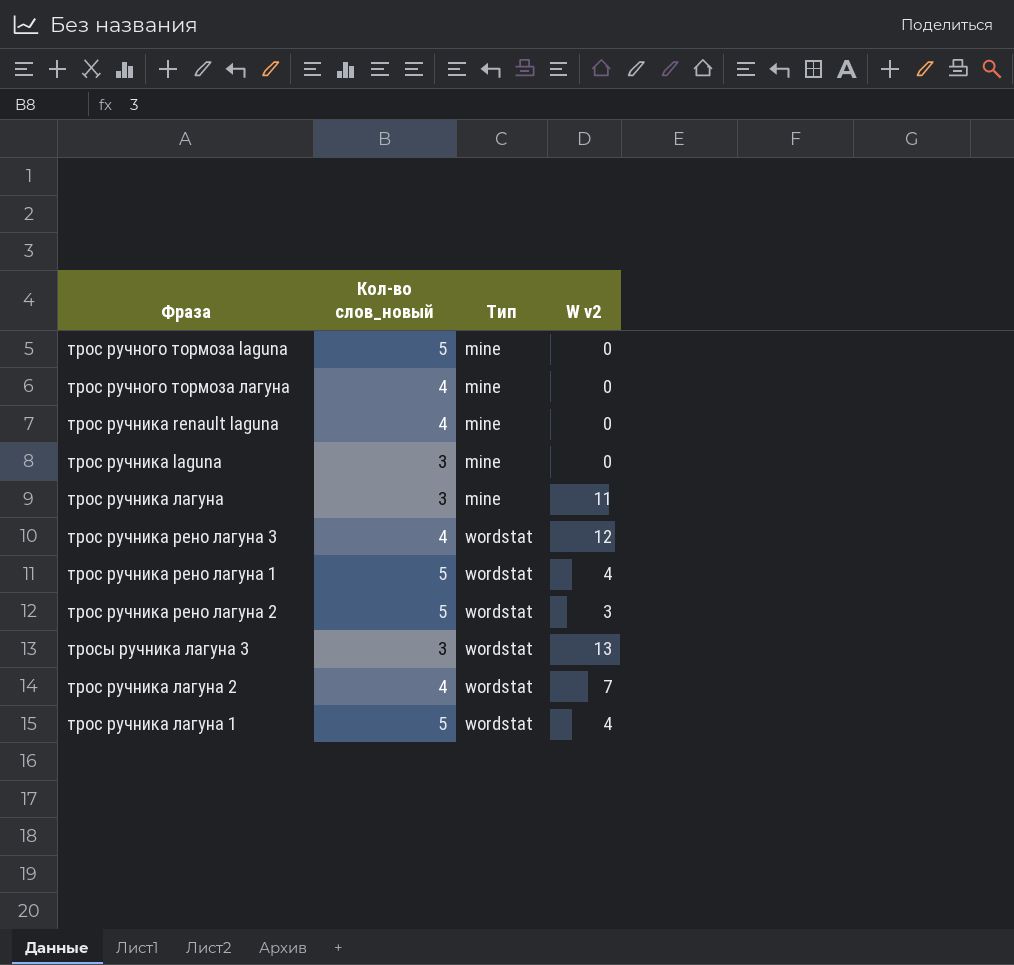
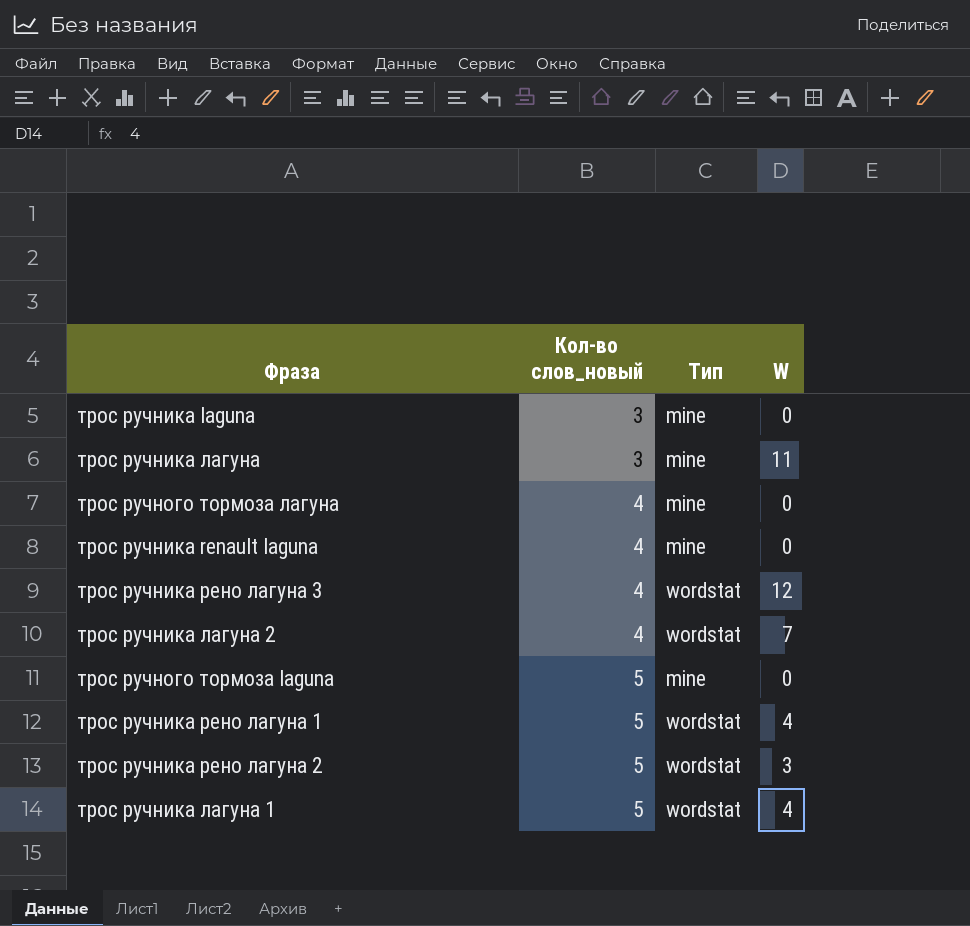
row order: Тип ascending -> Кол-во слов_новый ascending
column name: W v2 -> W
row тросы ручника лагуна 3: 3 | wordstat | 13 -> none

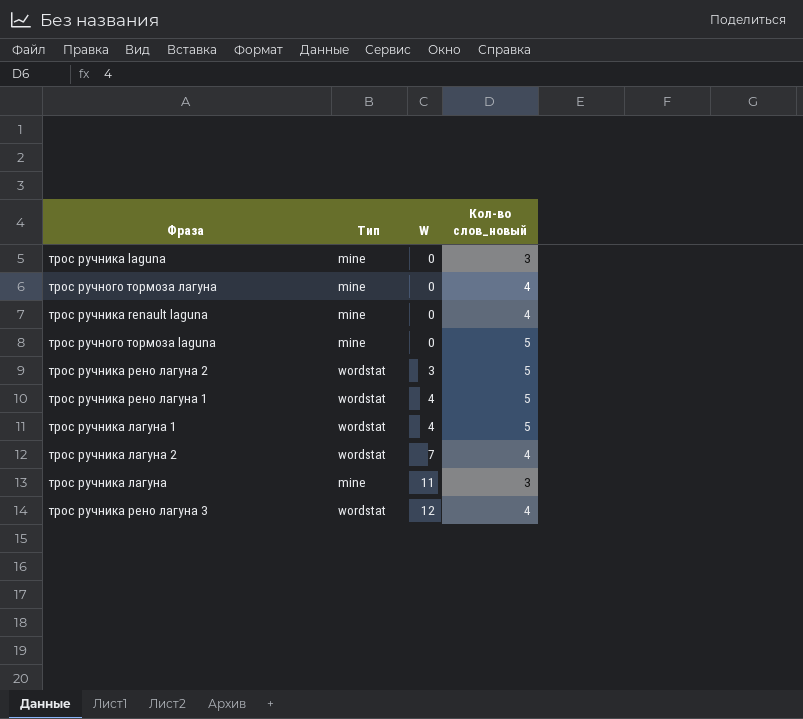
row order: Кол-во слов_новый ascending -> W ascending
column Кол-во слов_новый | position: 2 -> 4

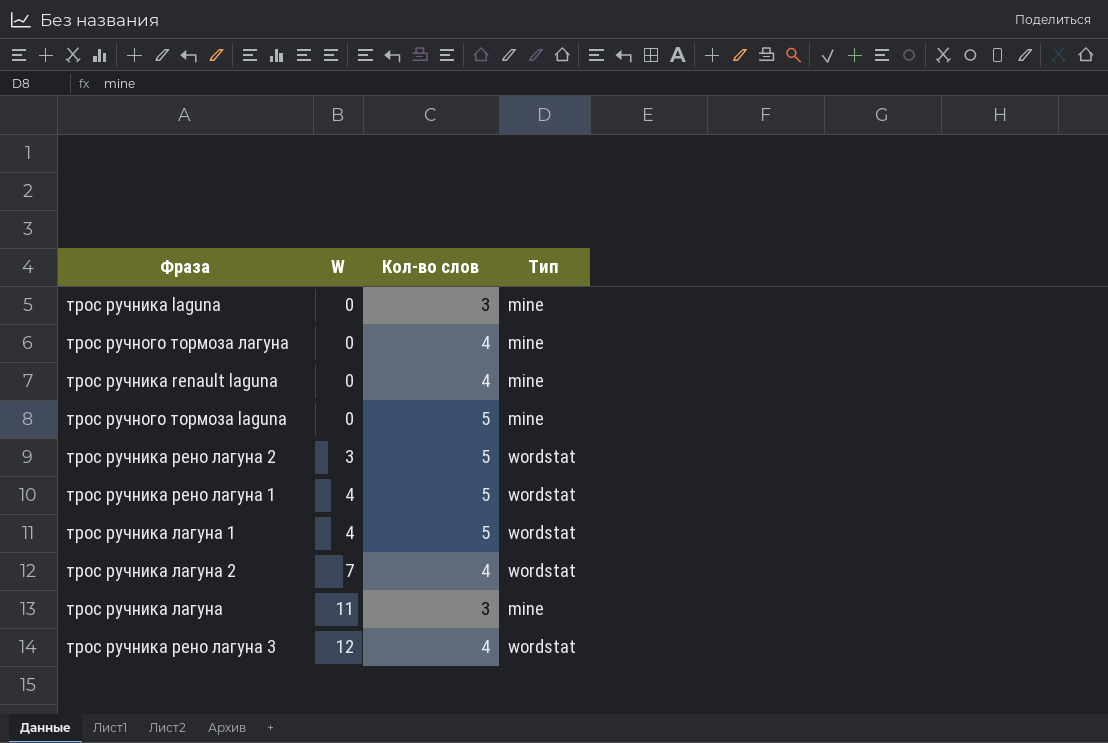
column name: Кол-во слов_новый -> Кол-во слов
column Тип | position: 2 -> 4

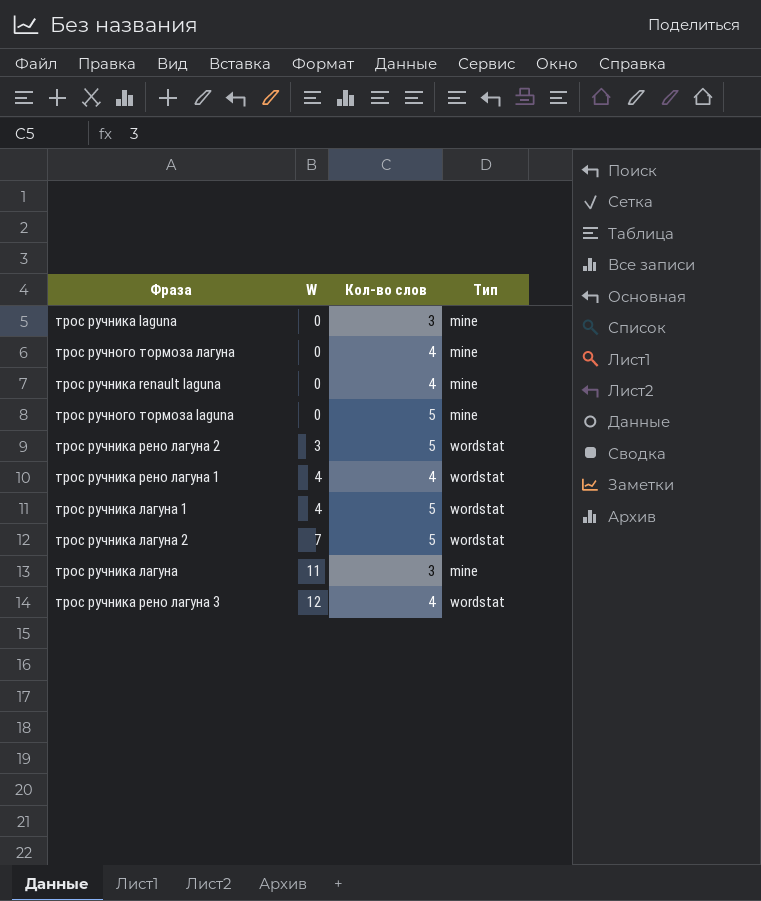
трос ручника рено лагуна 1 | Кол-во слов: 5 -> 4
трос ручника лагуна 2 | Кол-во слов: 4 -> 5

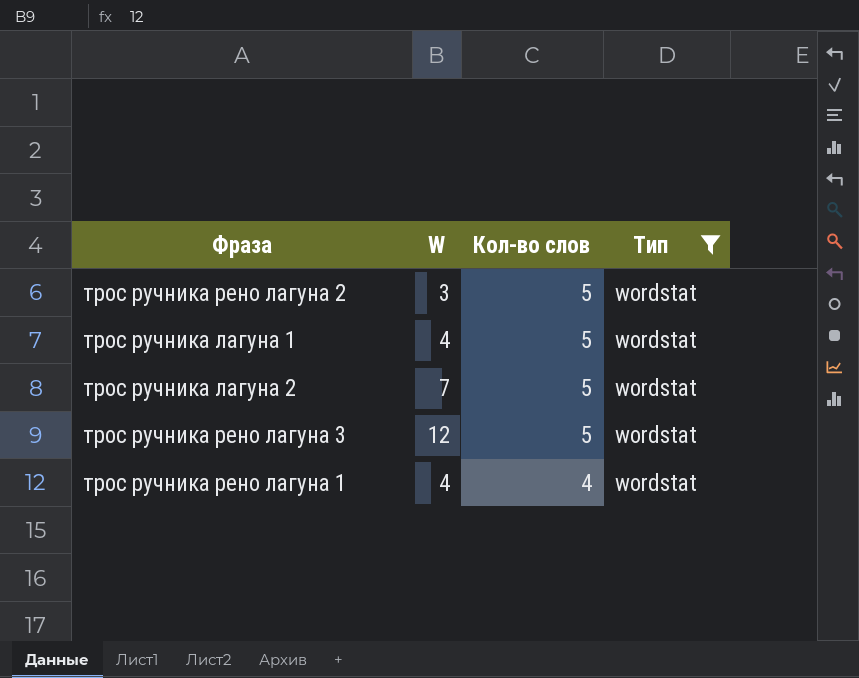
filter: none -> Тип = wordstat
row order: W ascending -> Кол-во слов descending
трос ручника рено лагуна 3 | Кол-во слов: 4 -> 5

